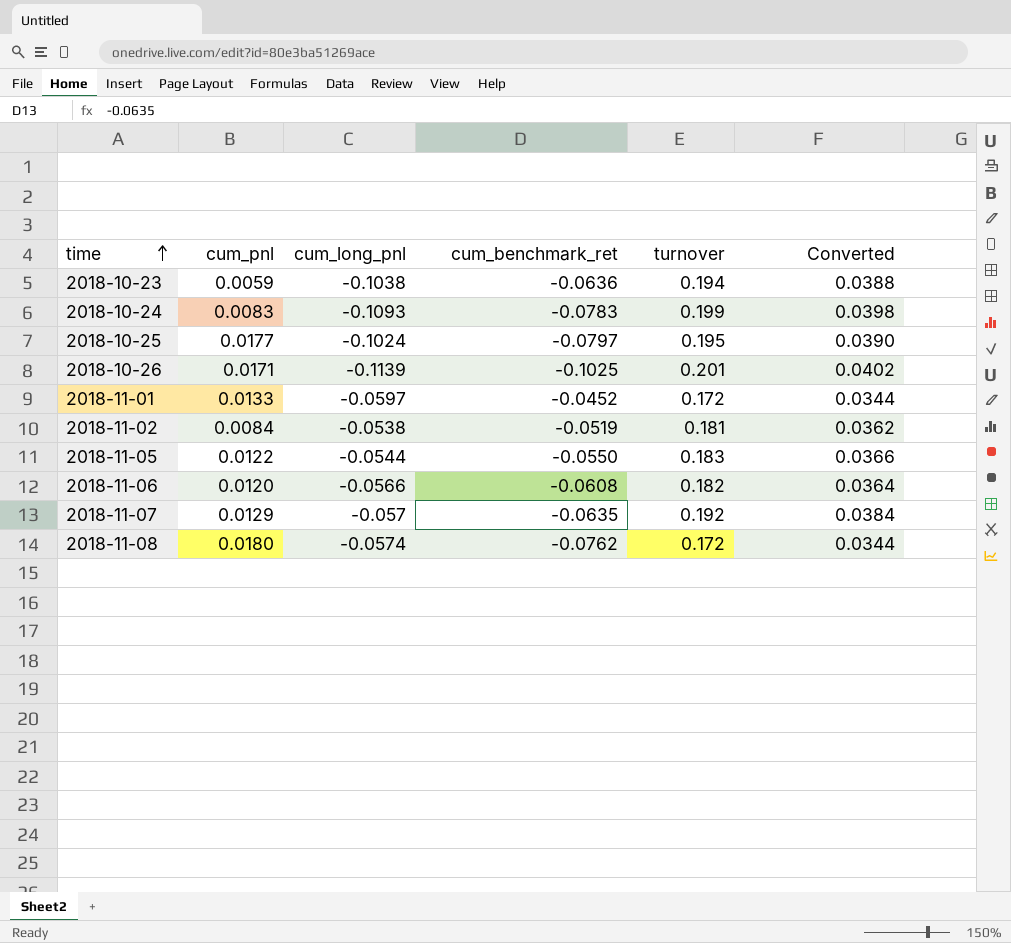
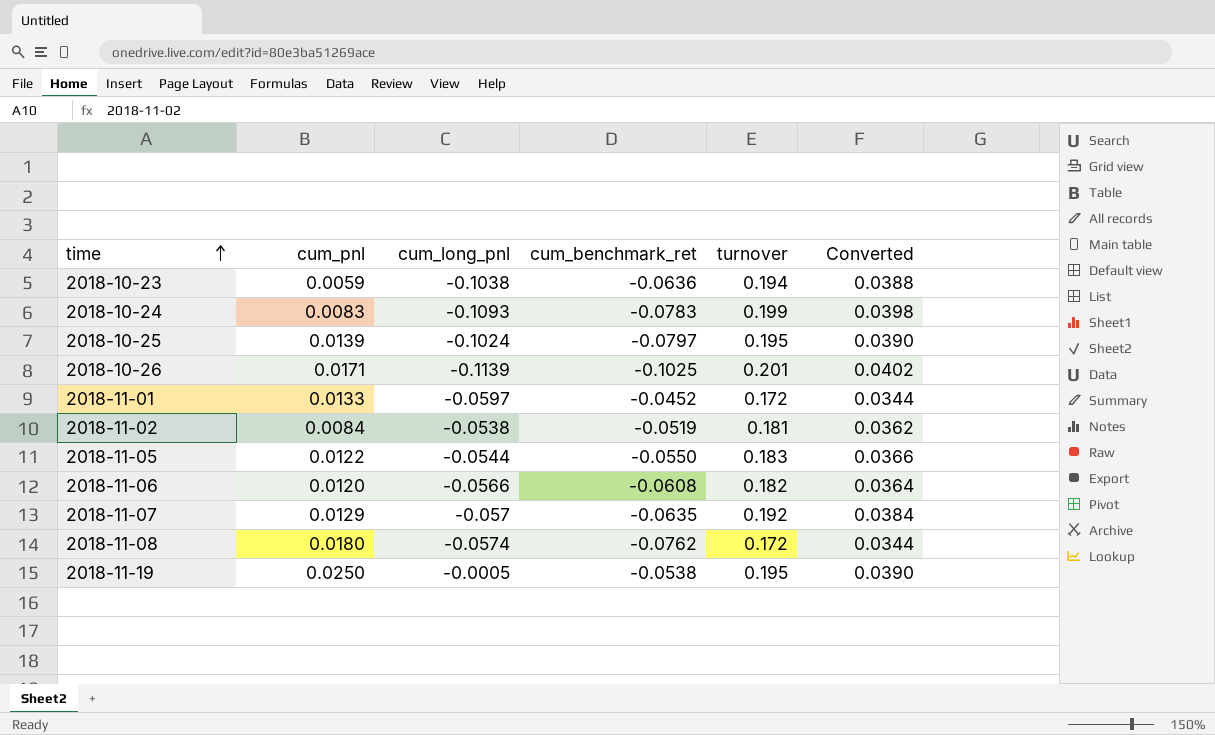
2018-10-25 | cum_pnl: 0.0177 -> 0.0139
row 2018-11-19: none -> 0.0250 | -0.0005 | -0.0538 | 0.195 | 0.0390

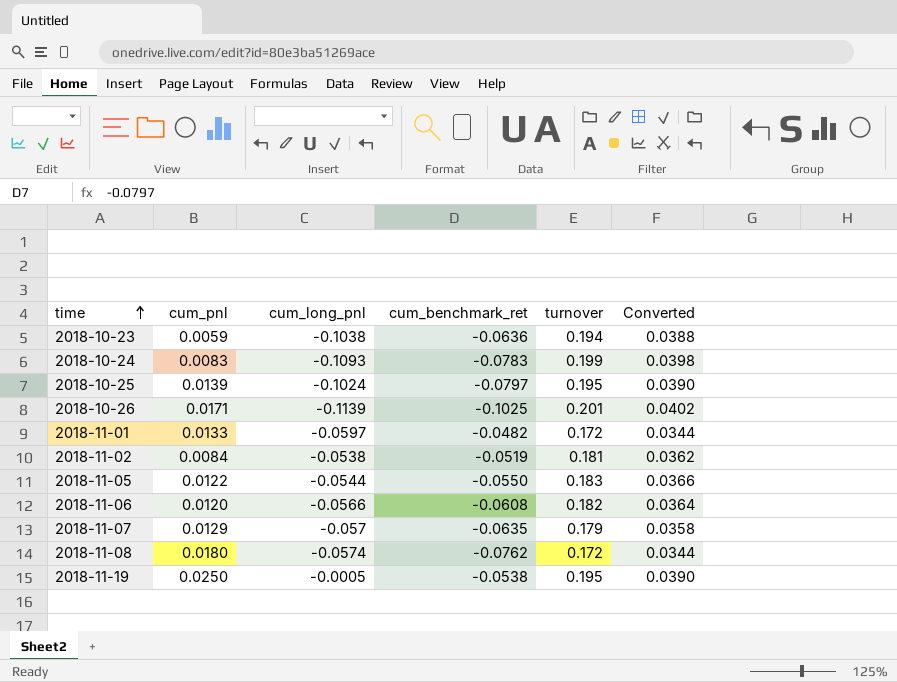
2018-11-01 | cum_benchmark_ret: -0.0452 -> -0.0482
2018-11-07 | turnover: 0.192 -> 0.179
2018-11-07 | Converted: 0.0384 -> 0.0358

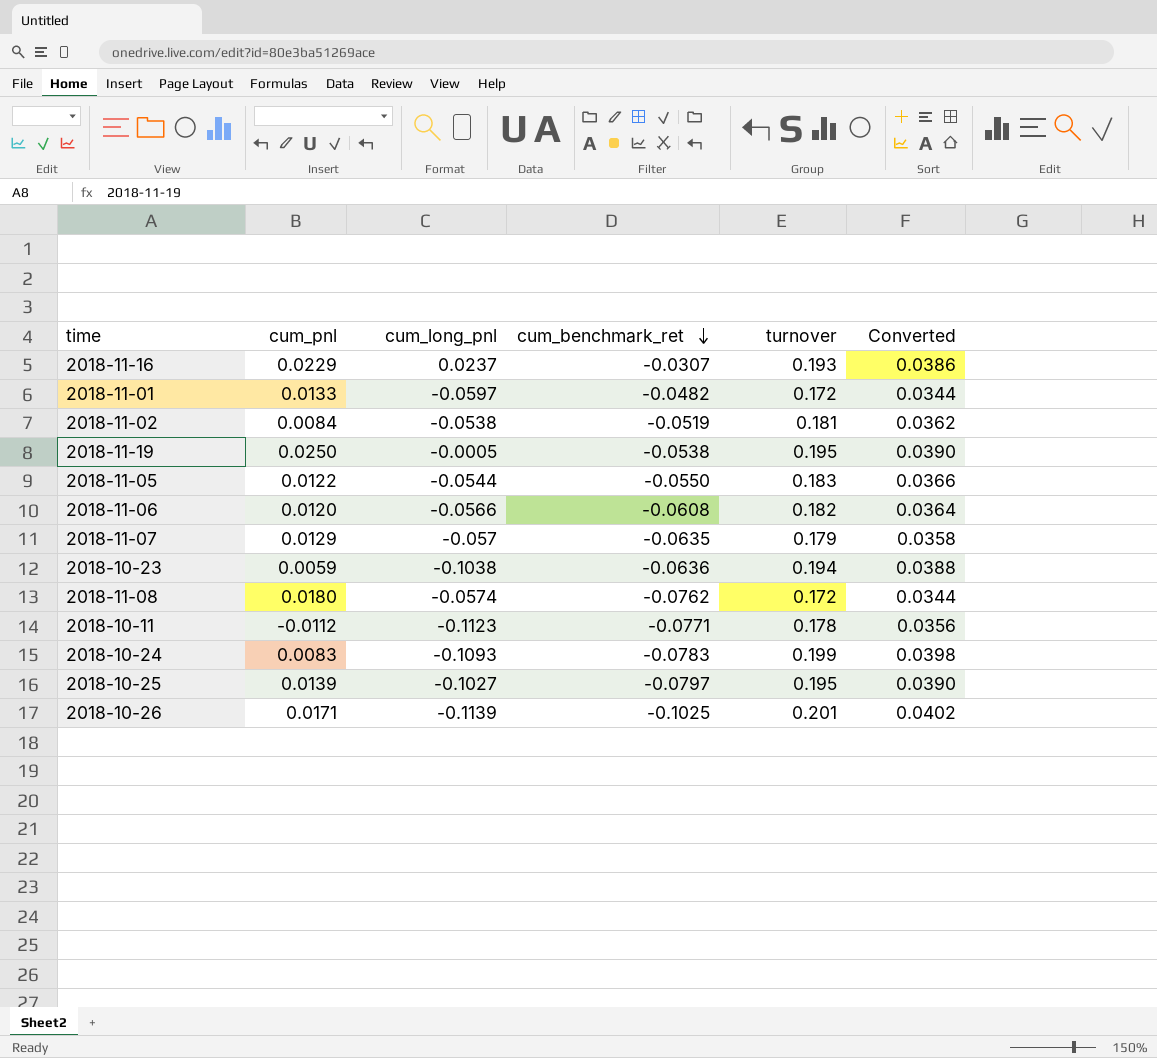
row order: time ascending -> cum_benchmark_ret descending
row 2018-11-16: none -> 0.0229 | 0.0237 | -0.0307 | 0.193 | 0.0386
row 2018-10-11: none -> -0.0112 | -0.1123 | -0.0771 | 0.178 | 0.0356
2018-10-25 | cum_long_pnl: -0.1024 -> -0.1027

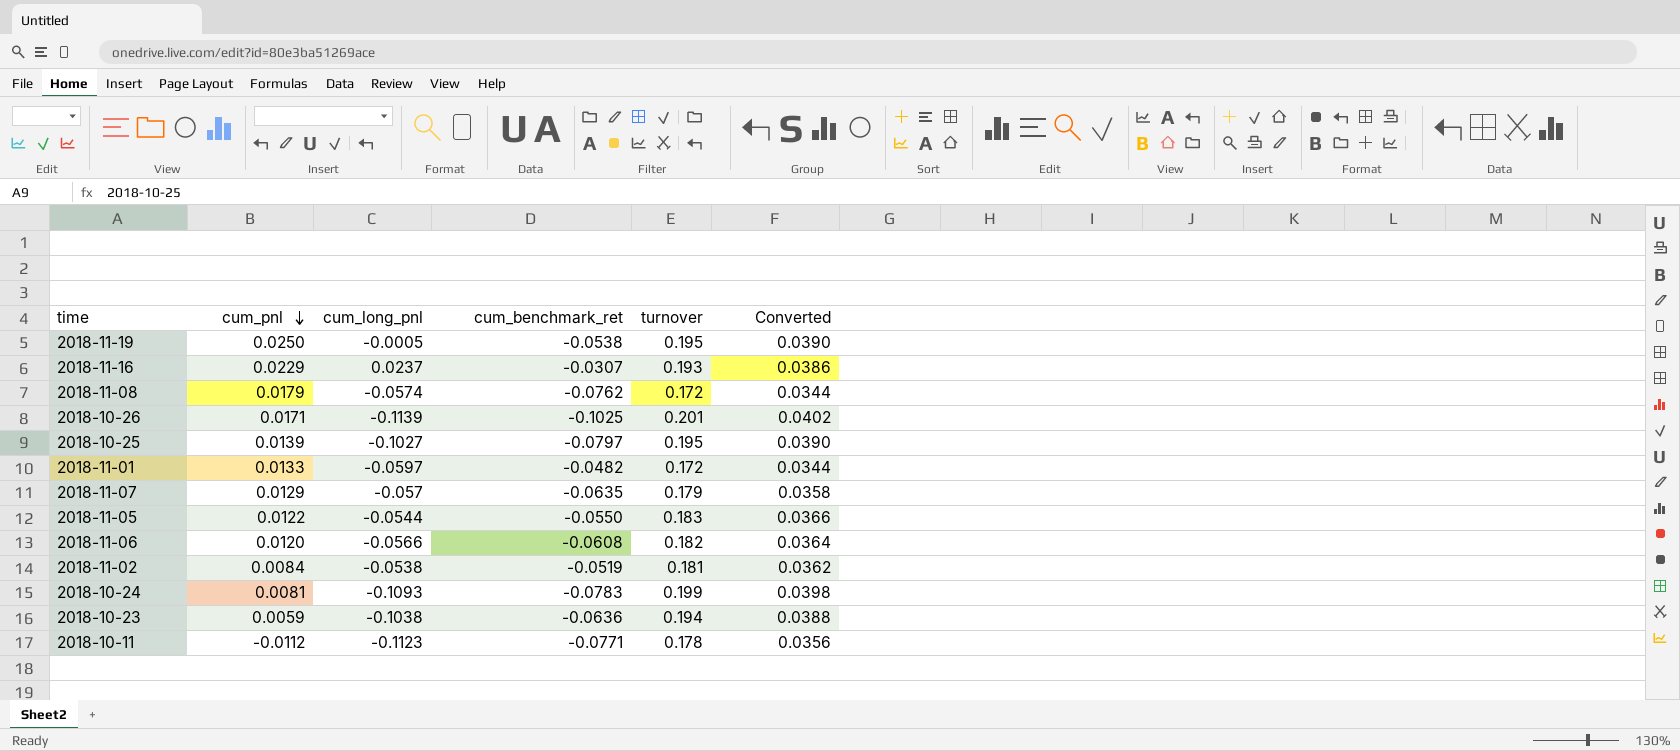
row order: cum_benchmark_ret descending -> cum_pnl descending
2018-11-08 | cum_pnl: 0.0180 -> 0.0179
2018-10-24 | cum_pnl: 0.0083 -> 0.0081

